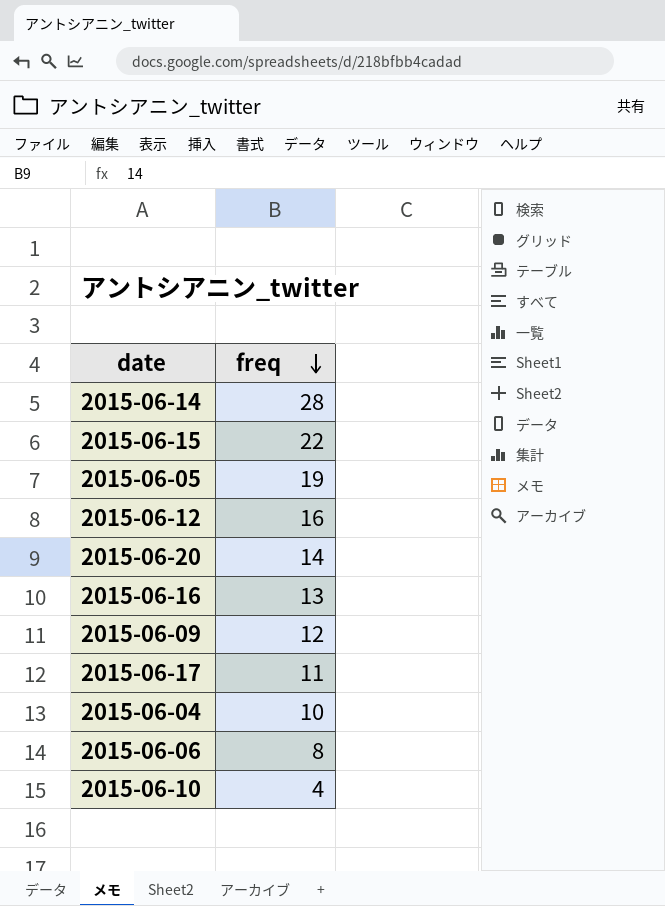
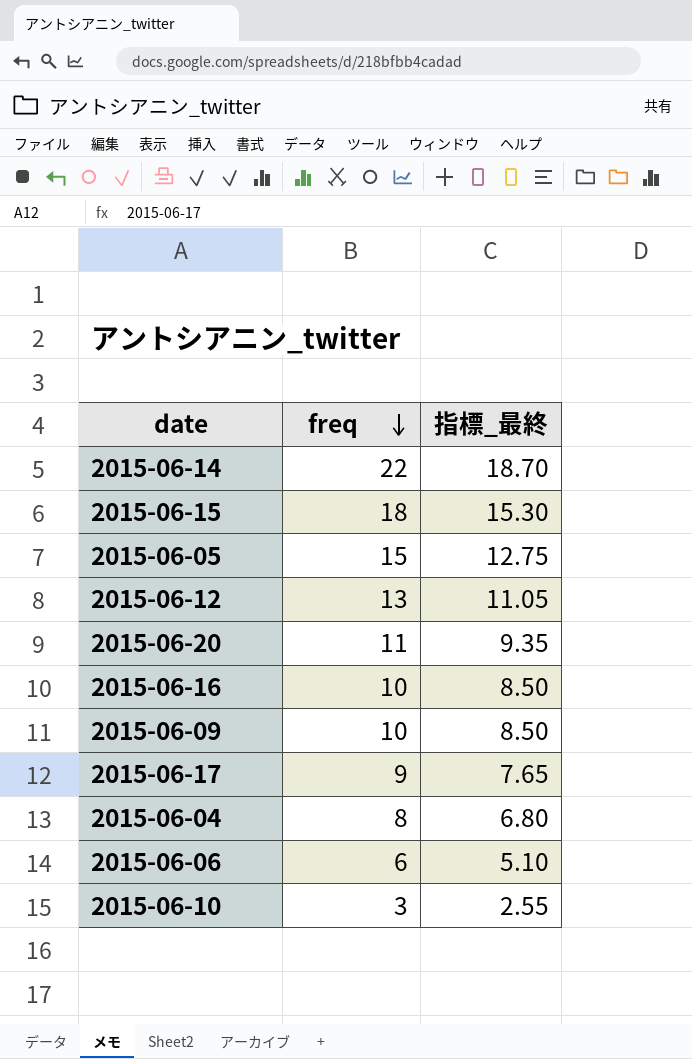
column 指標_最終 | formula: none -> [freq] * 0.85
2015-06-14 | freq: 28 -> 22
2015-06-15 | freq: 22 -> 18
2015-06-05 | freq: 19 -> 15
2015-06-12 | freq: 16 -> 13
2015-06-20 | freq: 14 -> 11
2015-06-16 | freq: 13 -> 10
2015-06-09 | freq: 12 -> 10
2015-06-17 | freq: 11 -> 9
2015-06-04 | freq: 10 -> 8
2015-06-06 | freq: 8 -> 6
2015-06-10 | freq: 4 -> 3

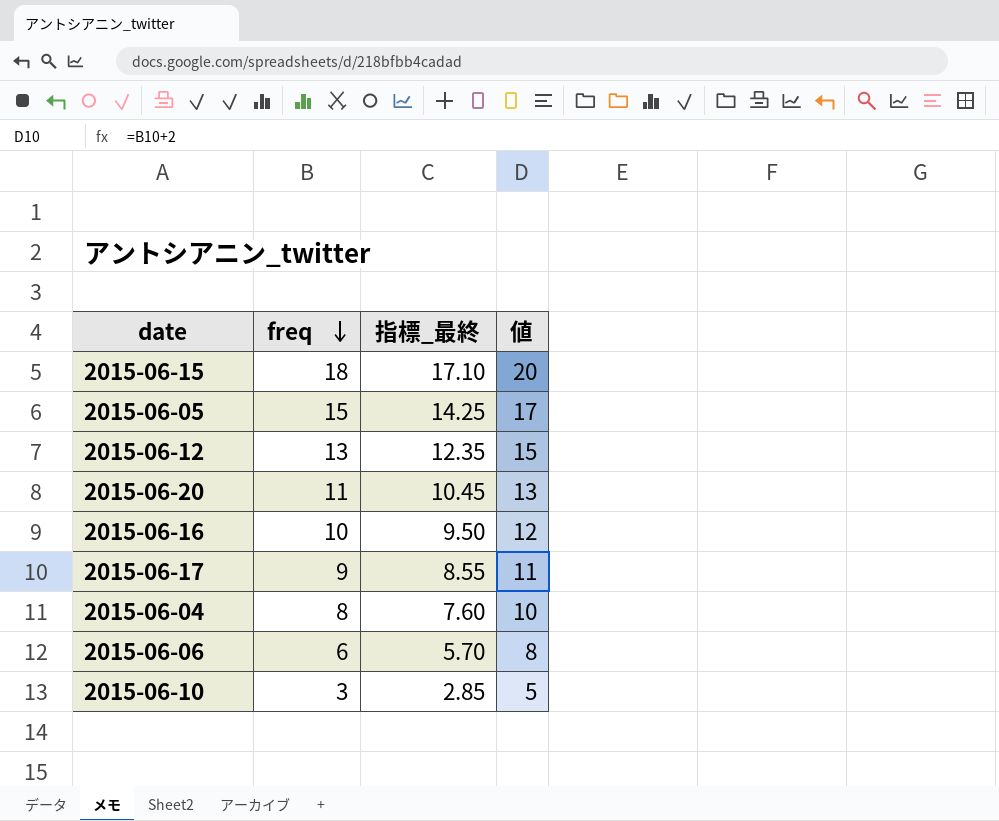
column 指標_最終 | formula: [freq] * 0.85 -> [freq] * 0.95
column 値 | formula: none -> [freq] + 2
row 2015-06-14: 22 | 18.70 -> none
row 2015-06-09: 10 | 8.50 -> none

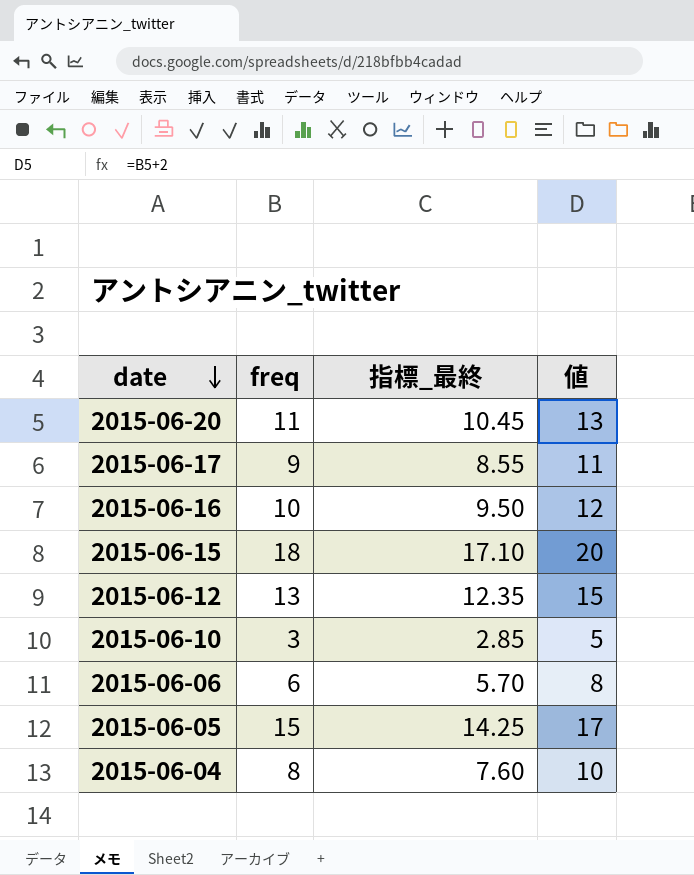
row order: freq descending -> date descending

